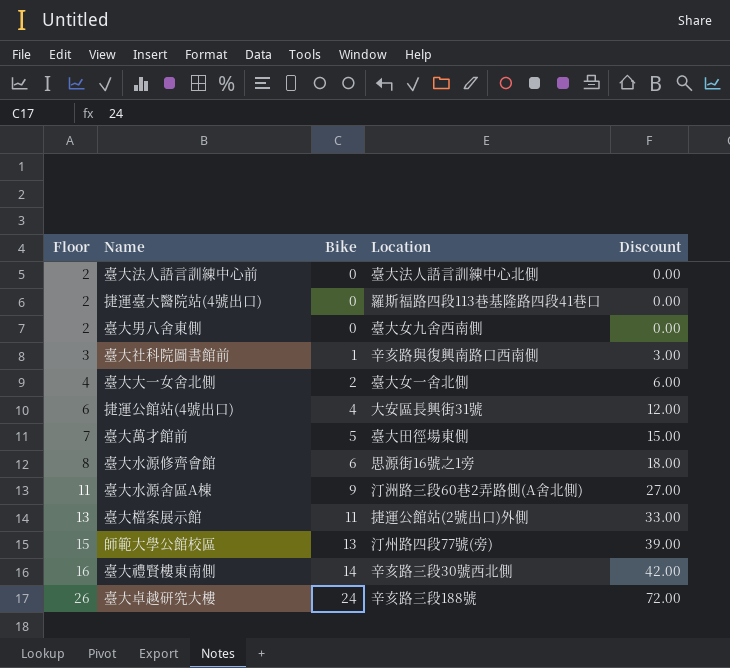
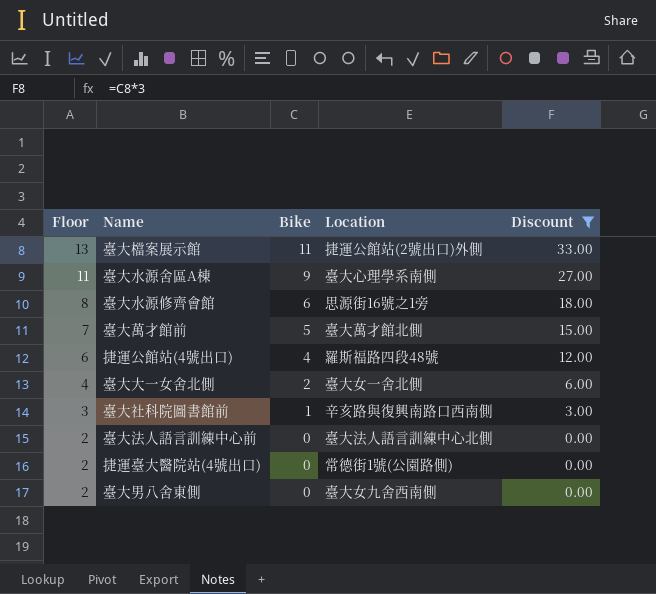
filter: none -> Discount <= 33.00
row order: Floor ascending -> Floor descending
臺大水源舍區A棟 | Location: 汀洲路三段60巷2弄路側(A舍北側) -> 臺大心理學系南側
臺大萬才館前 | Location: 臺大田徑場東側 -> 臺大萬才館北側
捷運公館站(4號出口) | Location: 大安區長興街31號 -> 羅斯福路四段48號
捷運臺大醫院站(4號出口) | Location: 羅斯福路四段113巷基隆路四段41巷口 -> 常德街1號(公園路側)

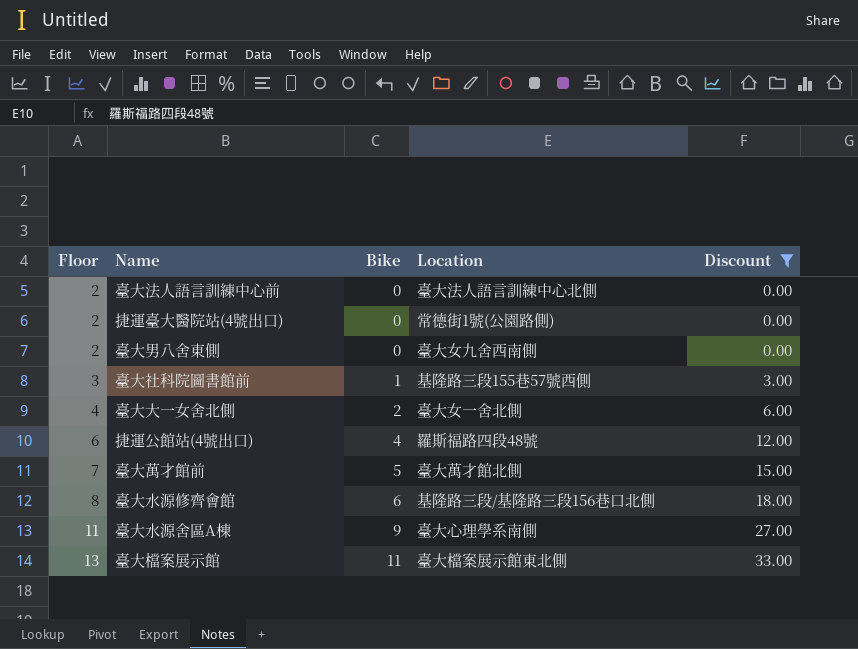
row order: Floor descending -> Floor ascending
臺大社科院圖書館前 | Location: 辛亥路與復興南路口西南側 -> 基隆路三段155巷57號西側
臺大水源修齊會館 | Location: 思源街16號之1旁 -> 基隆路三段/基隆路三段156巷口北側
臺大檔案展示館 | Location: 捷運公館站(2號出口)外側 -> 臺大檔案展示館東北側

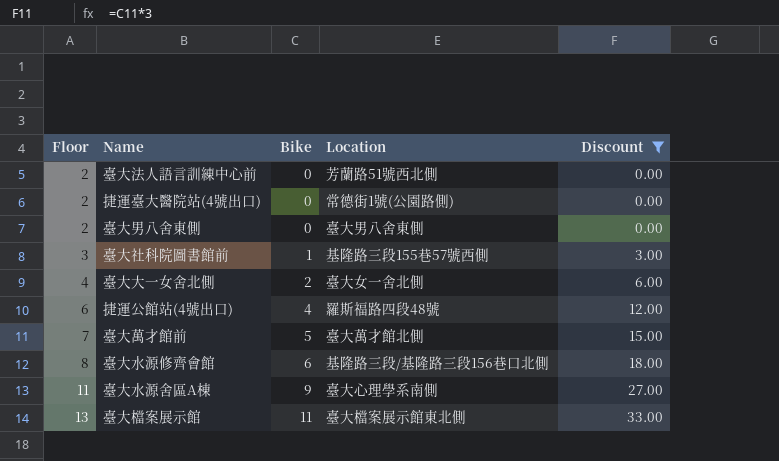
臺大法人語言訓練中心前 | Location: 臺大法人語言訓練中心北側 -> 芳蘭路51號西北側
臺大男八舍東側 | Location: 臺大女九舍西南側 -> 臺大男八舍東側

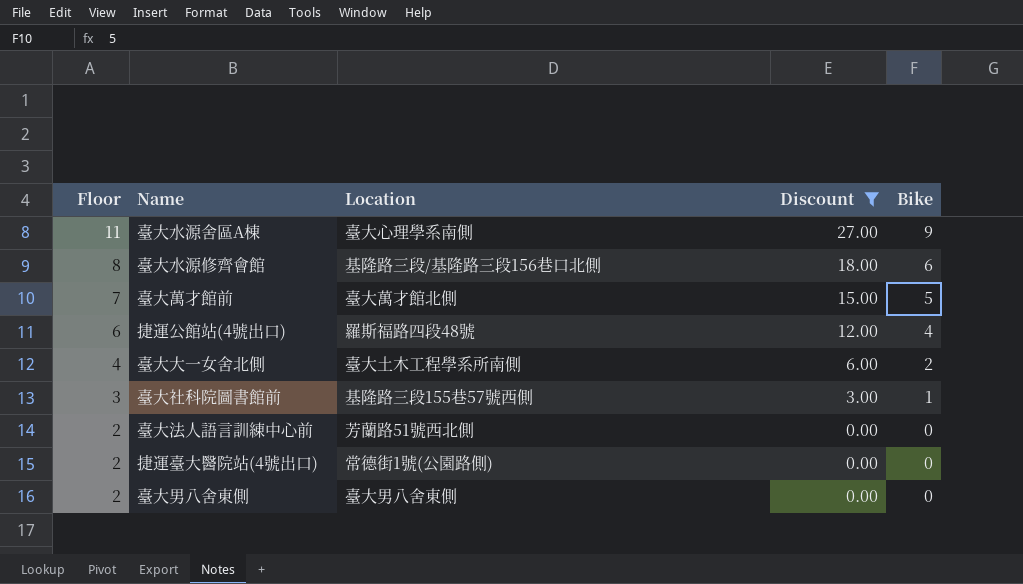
row order: Floor ascending -> Floor descending
column Bike | position: 3 -> 5
row 臺大檔案展示館: 13 | 11 | 臺大檔案展示館東北側 | 33.00 -> none
臺大大一女舍北側 | Location: 臺大女一舍北側 -> 臺大土木工程學系所南側

